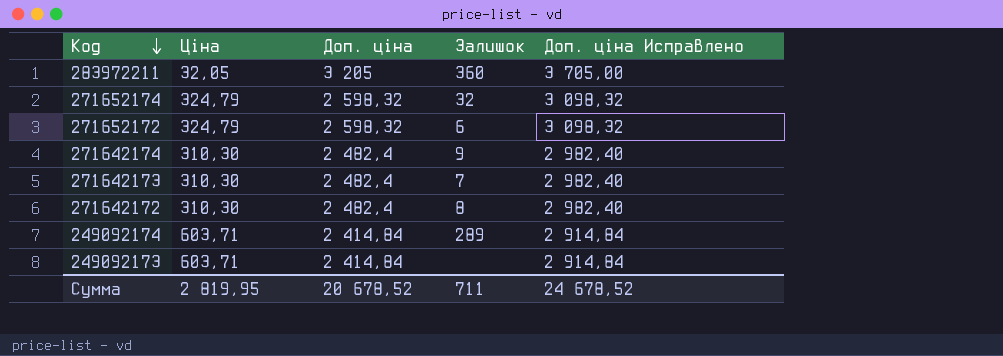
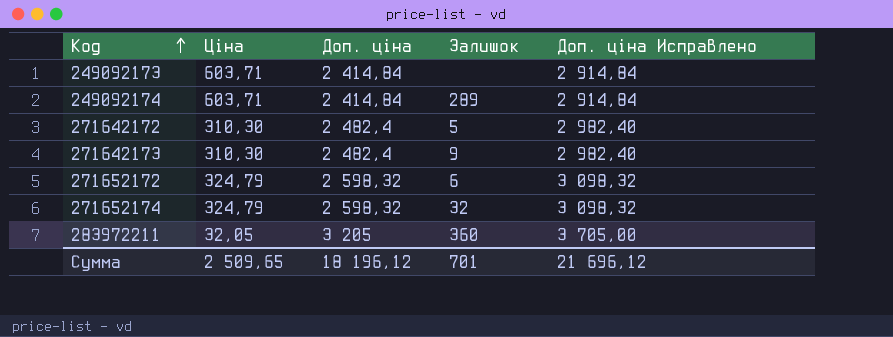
row order: Код descending -> Код ascending
row 271642174: 310,30 | 2 482,4 | 9 | 2 982,40 -> none
271642172 | Залишок: 8 -> 5
271642173 | Залишок: 7 -> 9
Сумма | Ціна: 2 819,95 -> 2 509,65
Сумма | Доп. ціна: 20 678,52 -> 18 196,12
Сумма | Залишок: 711 -> 701
Сумма | Доп. ціна Исправлено: 24 678,52 -> 21 696,12

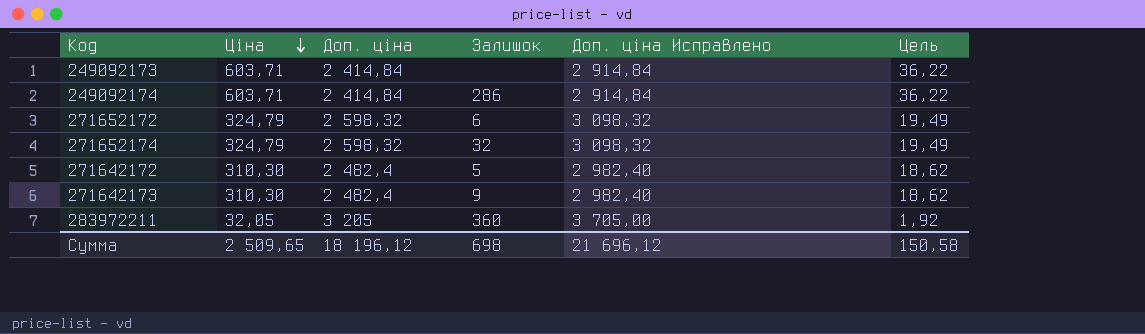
row order: Код ascending -> Ціна descending
column Цель | formula: none -> [Ціна] * 0,06
249092174 | Залишок: 289 -> 286
Сумма | Залишок: 701 -> 698

